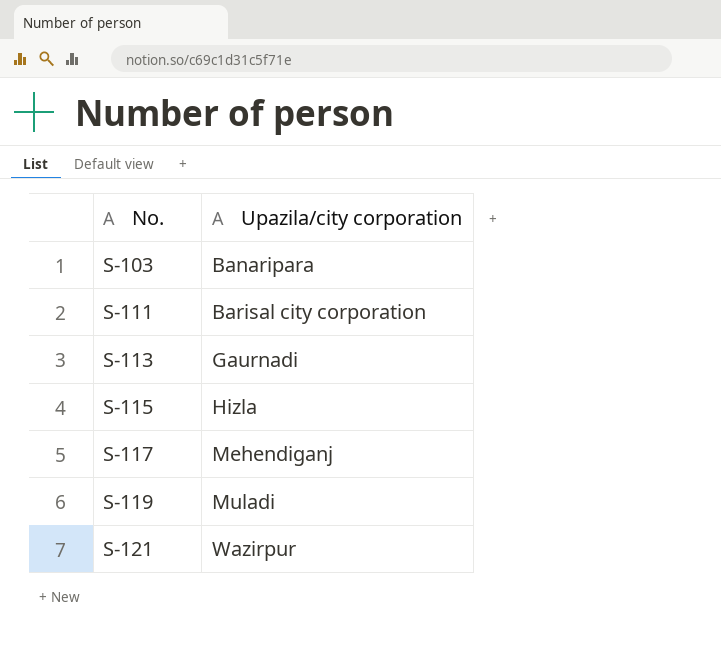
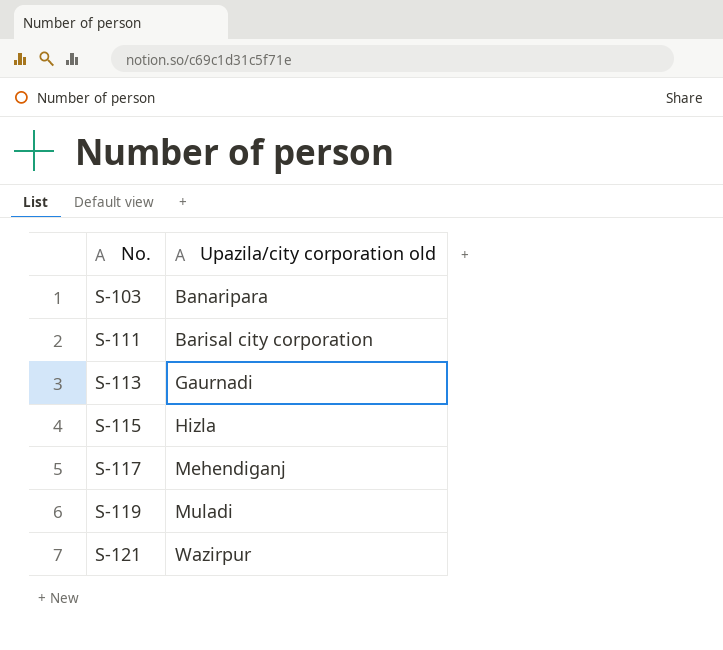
column name: Upazila/city corporation -> Upazila/city corporation old

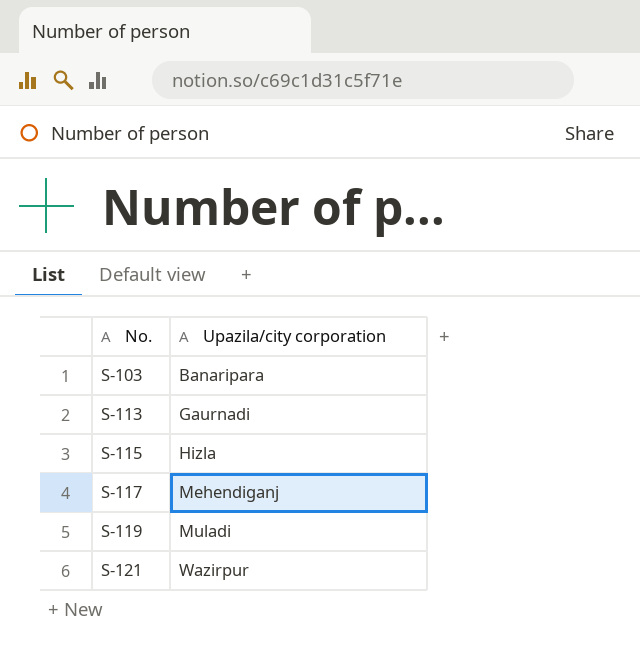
column name: Upazila/city corporation old -> Upazila/city corporation
row S-111: Barisal city corporation -> none

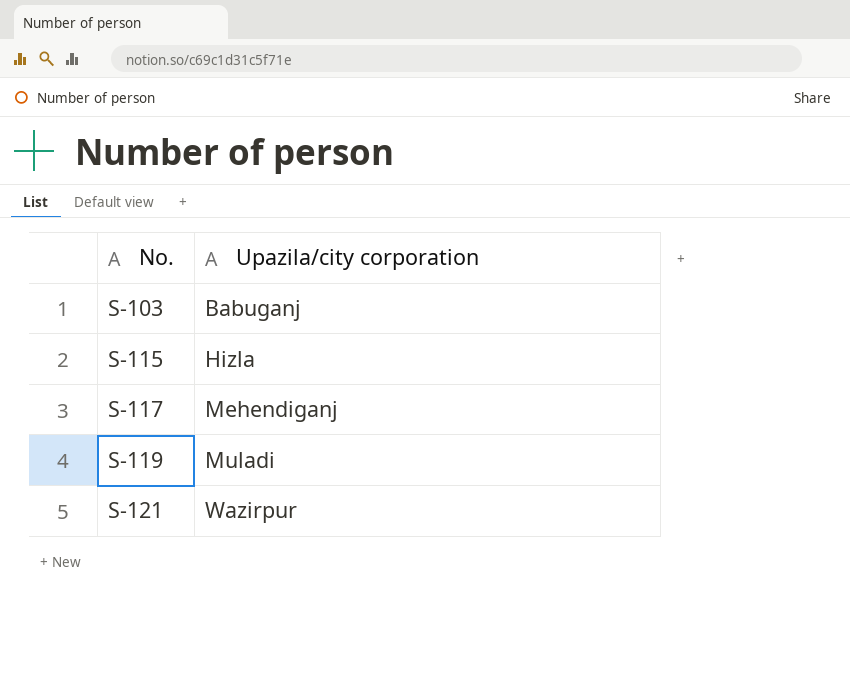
row S-113: Gaurnadi -> none
S-103 | Upazila/city corporation: Banaripara -> Babuganj

